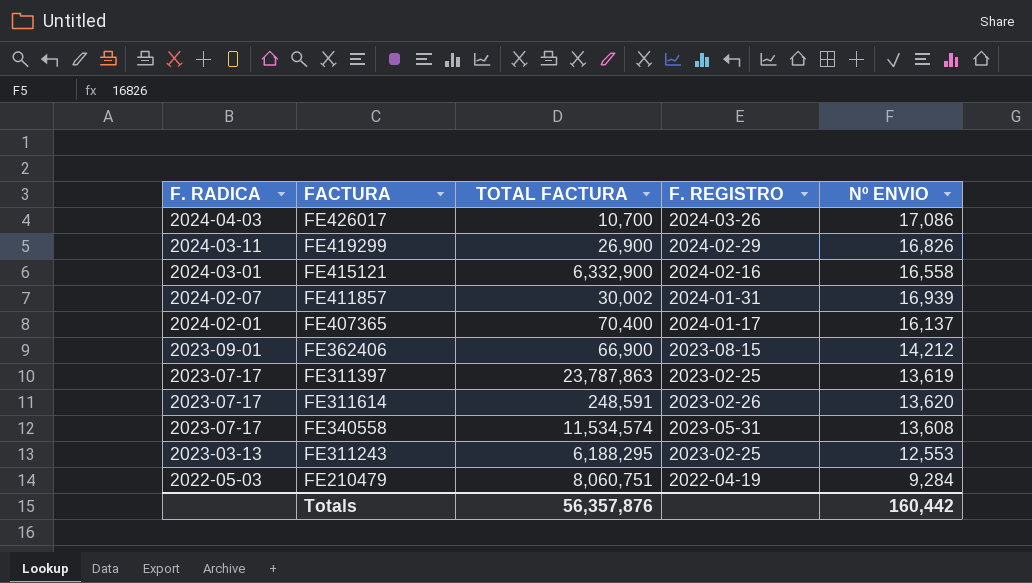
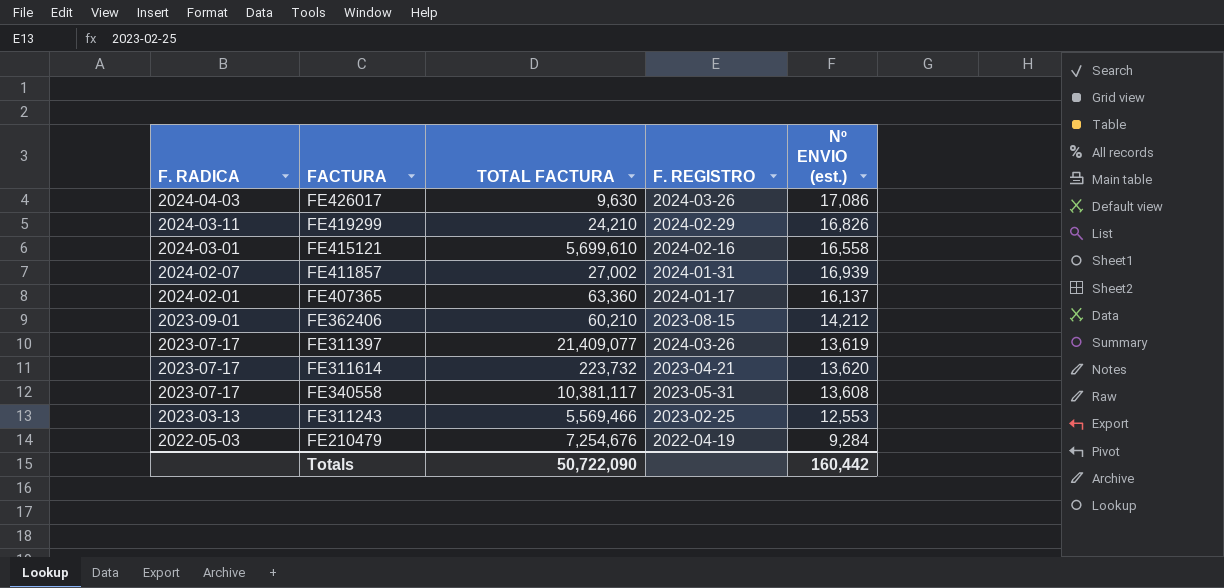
column name: Nº ENVIO -> Nº ENVIO (est.)
FE426017 | TOTAL FACTURA: 10,700 -> 9,630
FE419299 | TOTAL FACTURA: 26,900 -> 24,210
FE415121 | TOTAL FACTURA: 6,332,900 -> 5,699,610
FE411857 | TOTAL FACTURA: 30,002 -> 27,002
FE407365 | TOTAL FACTURA: 70,400 -> 63,360
FE362406 | TOTAL FACTURA: 66,900 -> 60,210
FE311397 | TOTAL FACTURA: 23,787,863 -> 21,409,077
FE311397 | F. REGISTRO: 2023-02-25 -> 2024-03-26
FE311614 | TOTAL FACTURA: 248,591 -> 223,732
FE311614 | F. REGISTRO: 2023-02-26 -> 2023-04-21
FE340558 | TOTAL FACTURA: 11,534,574 -> 10,381,117
FE311243 | TOTAL FACTURA: 6,188,295 -> 5,569,466
FE210479 | TOTAL FACTURA: 8,060,751 -> 7,254,676
Totals | TOTAL FACTURA: 56,357,876 -> 50,722,090

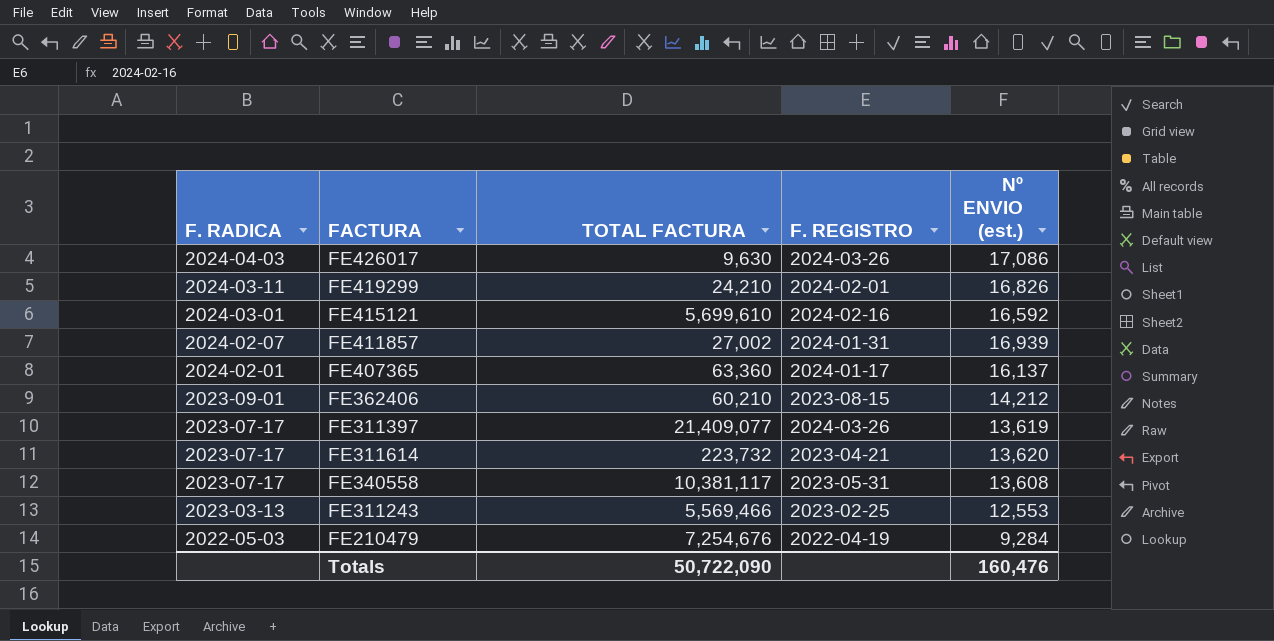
FE419299 | F. REGISTRO: 2024-02-29 -> 2024-02-01
FE415121 | Nº ENVIO (est.): 16,558 -> 16,592
Totals | Nº ENVIO (est.): 160,442 -> 160,476

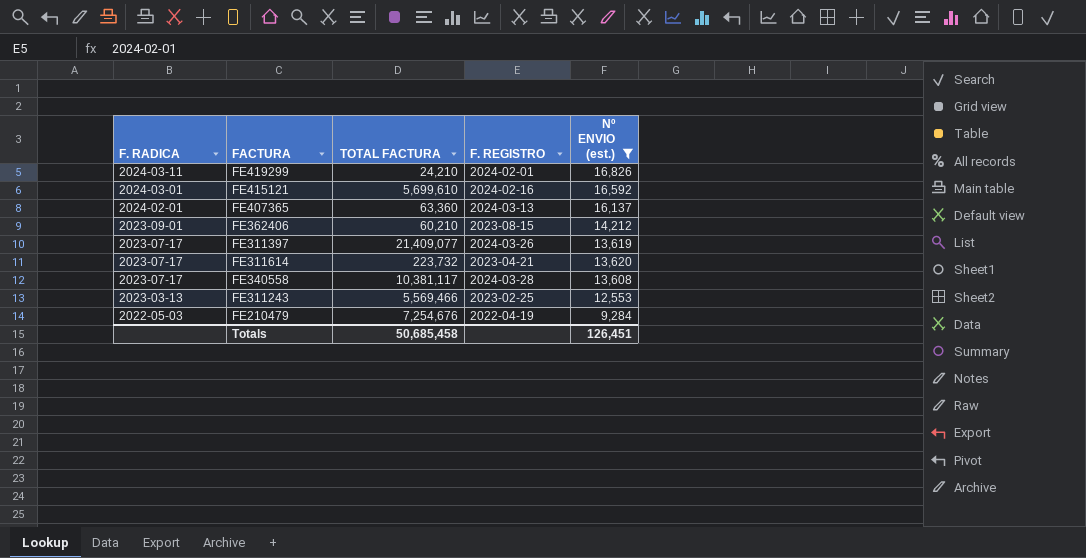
filter: none -> Nº ENVIO (est.) <= 16,826
FE407365 | F. REGISTRO: 2024-01-17 -> 2024-03-13
FE340558 | F. REGISTRO: 2023-05-31 -> 2024-03-28
Totals | TOTAL FACTURA: 50,722,090 -> 50,685,458
Totals | Nº ENVIO (est.): 160,476 -> 126,451

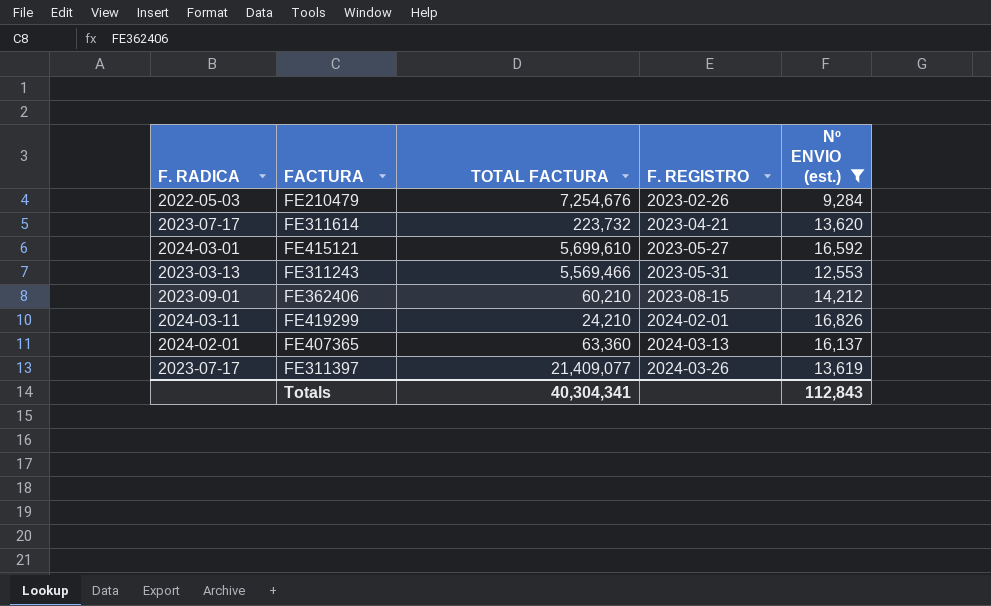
row order: F. RADICA descending -> F. REGISTRO ascending
row FE340558: 2023-07-17 | 10,381,117 | 2024-03-28 | 13,608 -> none
FE210479 | F. REGISTRO: 2022-04-19 -> 2023-02-26
FE415121 | F. REGISTRO: 2024-02-16 -> 2023-05-27
FE311243 | F. REGISTRO: 2023-02-25 -> 2023-05-31
Totals | TOTAL FACTURA: 50,685,458 -> 40,304,341
Totals | Nº ENVIO (est.): 126,451 -> 112,843

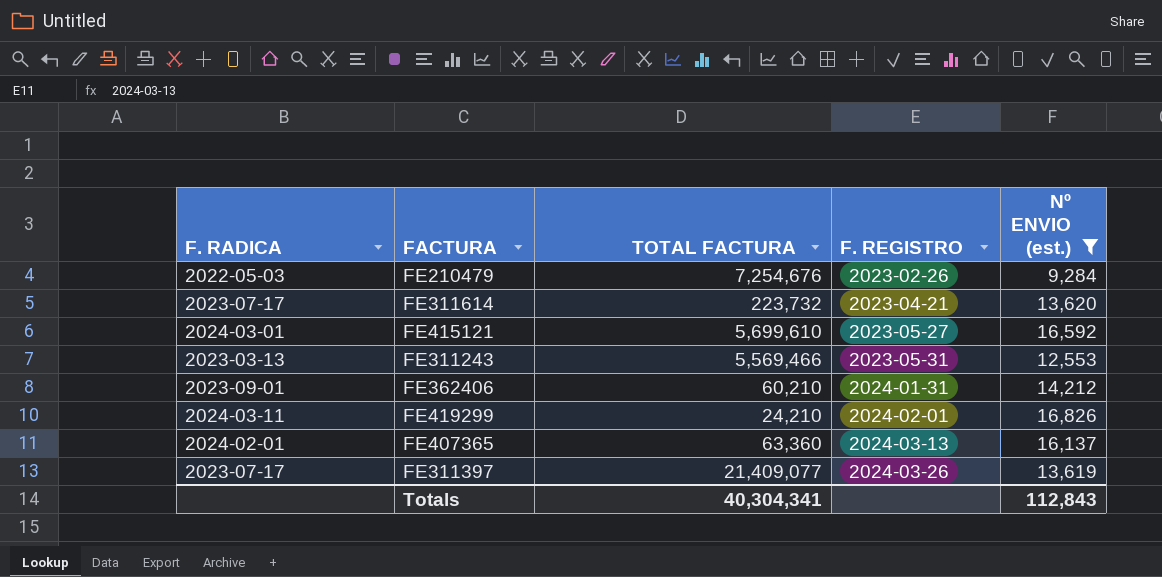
FE362406 | F. REGISTRO: 2023-08-15 -> 2024-01-31

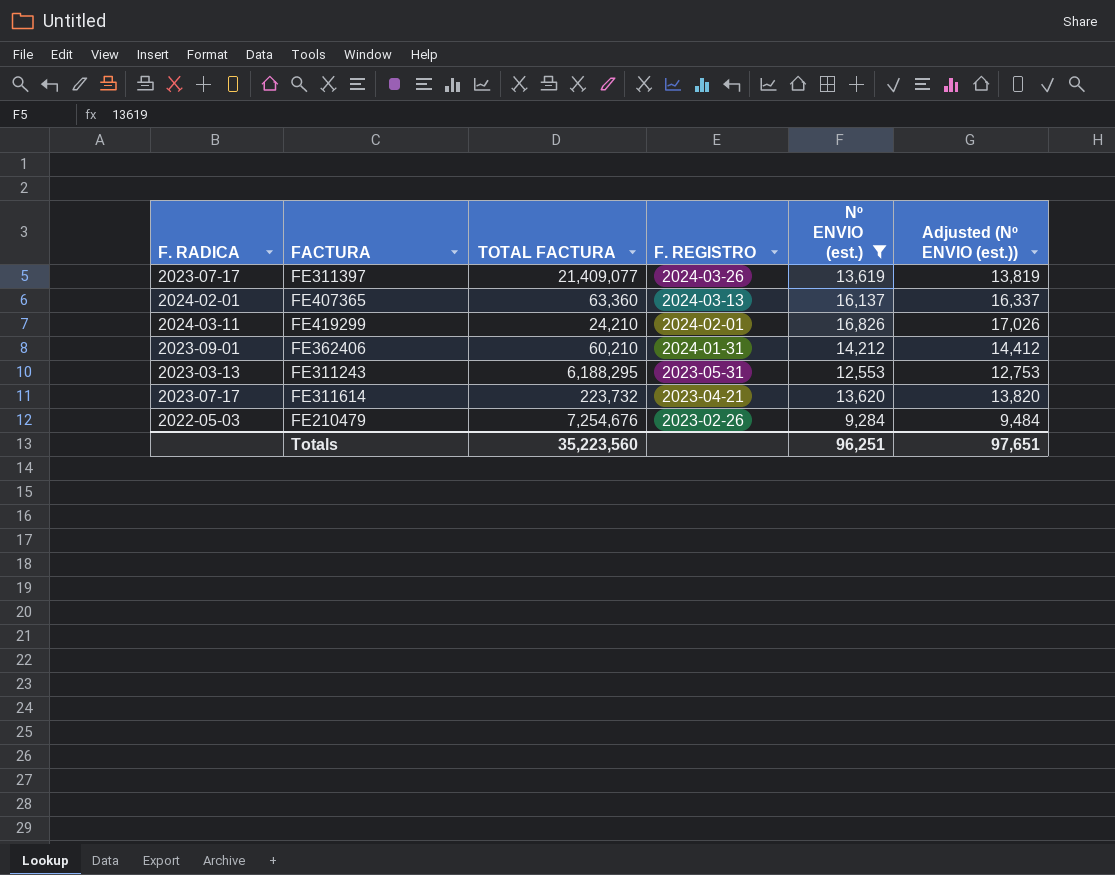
row order: F. REGISTRO ascending -> F. REGISTRO descending
column Adjusted (Nº ENVIO (est.)) | formula: none -> [Nº ENVIO (est.)] + 200
row FE415121: 2024-03-01 | 5,699,610 | 2023-05-27 | 16,592 -> none
FE311243 | TOTAL FACTURA: 5,569,466 -> 6,188,295
Totals | TOTAL FACTURA: 40,304,341 -> 35,223,560
Totals | Nº ENVIO (est.): 112,843 -> 96,251

